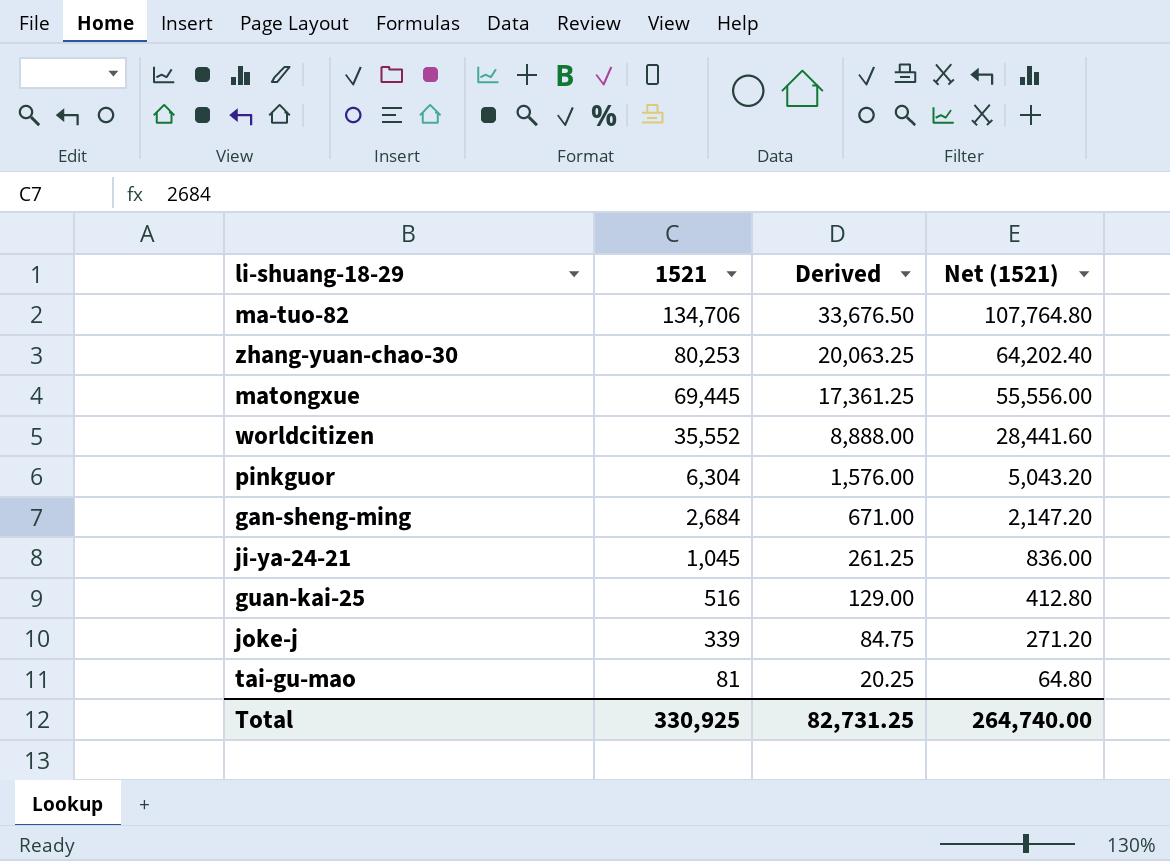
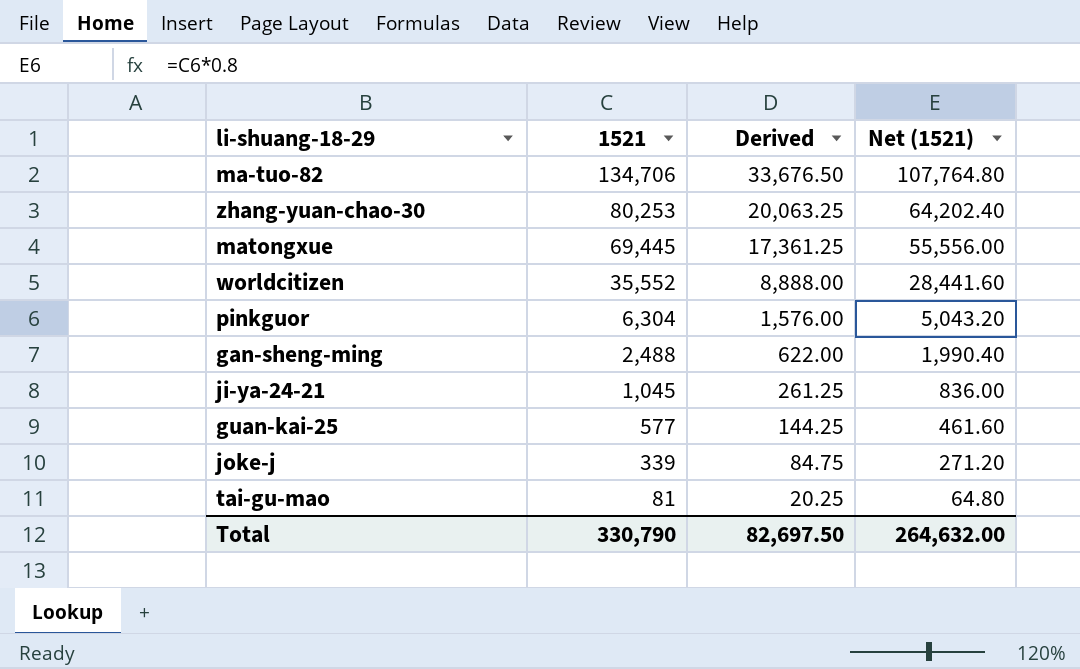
gan-sheng-ming | 1521: 2,684 -> 2,488
gan-sheng-ming | Derived: 671.00 -> 622.00
gan-sheng-ming | Net (1521): 2,147.20 -> 1,990.40
guan-kai-25 | 1521: 516 -> 577
guan-kai-25 | Derived: 129.00 -> 144.25
guan-kai-25 | Net (1521): 412.80 -> 461.60
Total | 1521: 330,925 -> 330,790
Total | Derived: 82,731.25 -> 82,697.50
Total | Net (1521): 264,740.00 -> 264,632.00

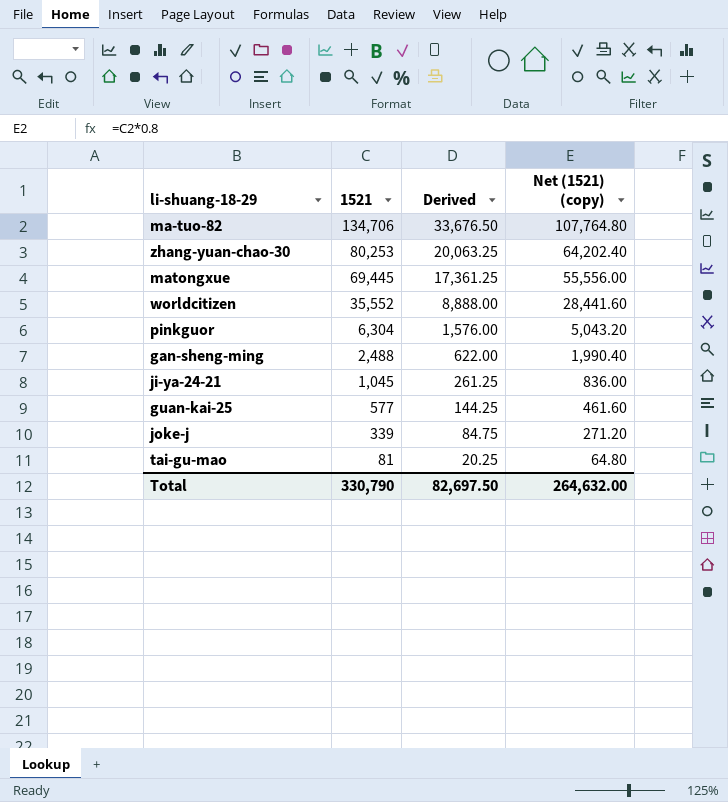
column name: Net (1521) -> Net (1521) (copy)

